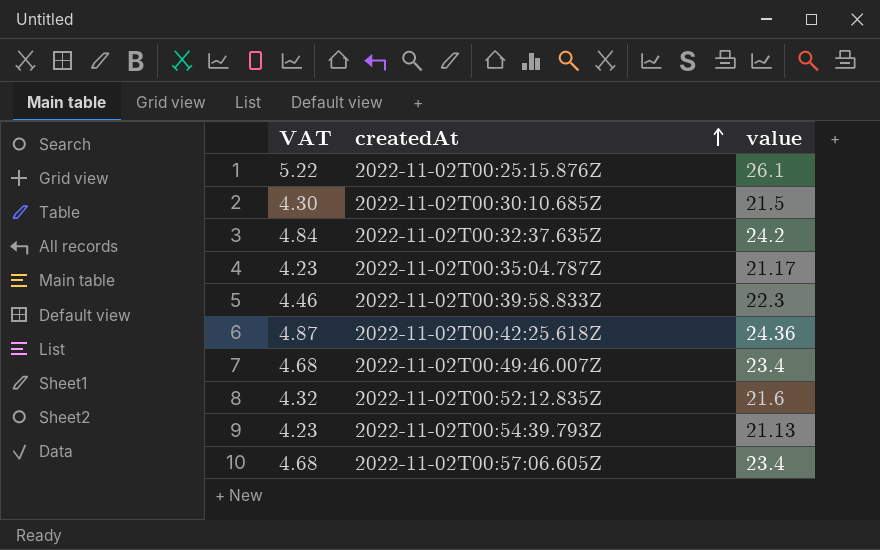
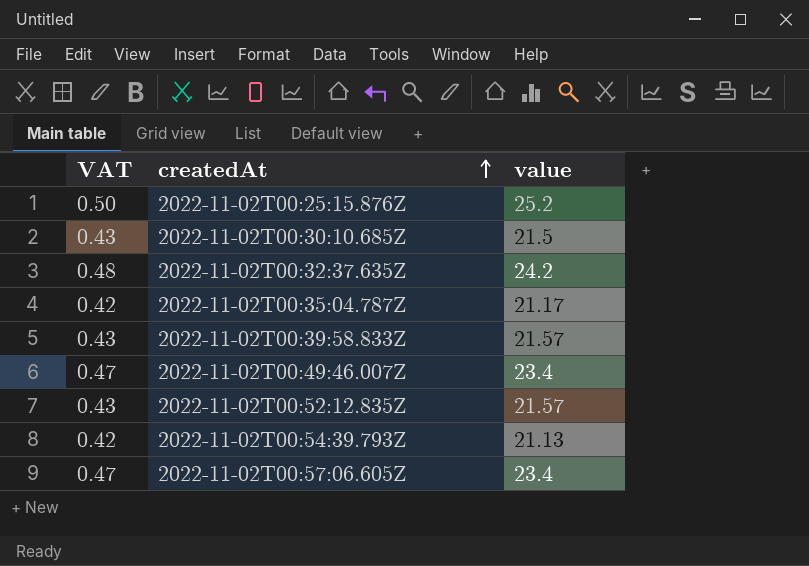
column VAT | formula: [value] * 0.2 -> [value] * 0.02
row 2022-11-02T00:42:25.618Z: 4.87 | 24.36 -> none
2022-11-02T00:25:15.876Z | value: 26.1 -> 25.2
2022-11-02T00:39:58.833Z | value: 22.3 -> 21.57
2022-11-02T00:52:12.835Z | value: 21.6 -> 21.57

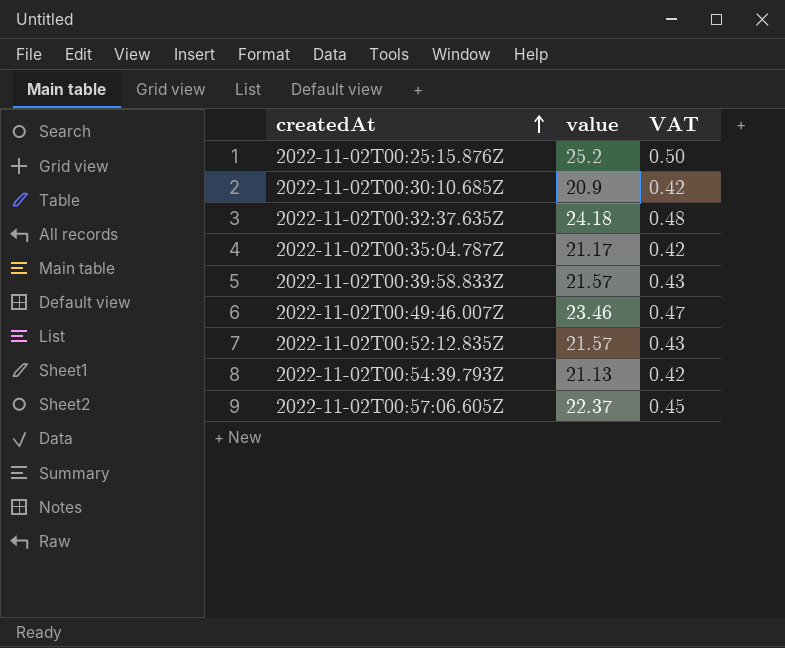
column VAT | position: 1 -> 3
2022-11-02T00:30:10.685Z | value: 21.5 -> 20.9
2022-11-02T00:30:10.685Z | VAT: 0.43 -> 0.42
2022-11-02T00:32:37.635Z | value: 24.2 -> 24.18
2022-11-02T00:49:46.007Z | value: 23.4 -> 23.46
2022-11-02T00:57:06.605Z | value: 23.4 -> 22.37
2022-11-02T00:57:06.605Z | VAT: 0.47 -> 0.45

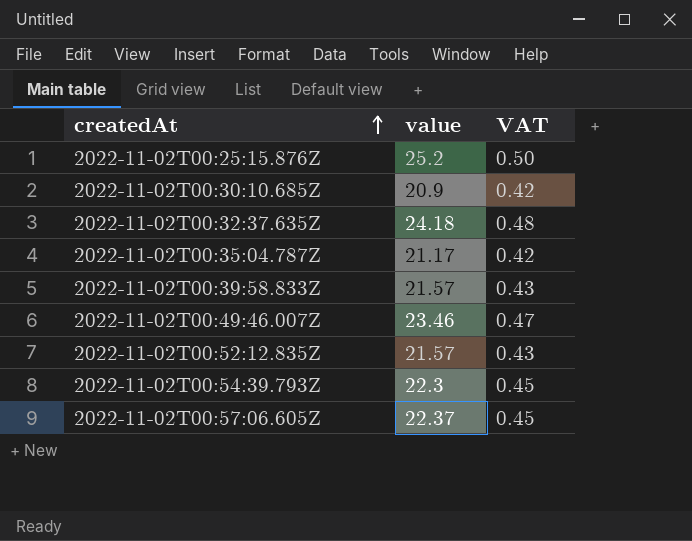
2022-11-02T00:54:39.793Z | value: 21.13 -> 22.3
2022-11-02T00:54:39.793Z | VAT: 0.42 -> 0.45

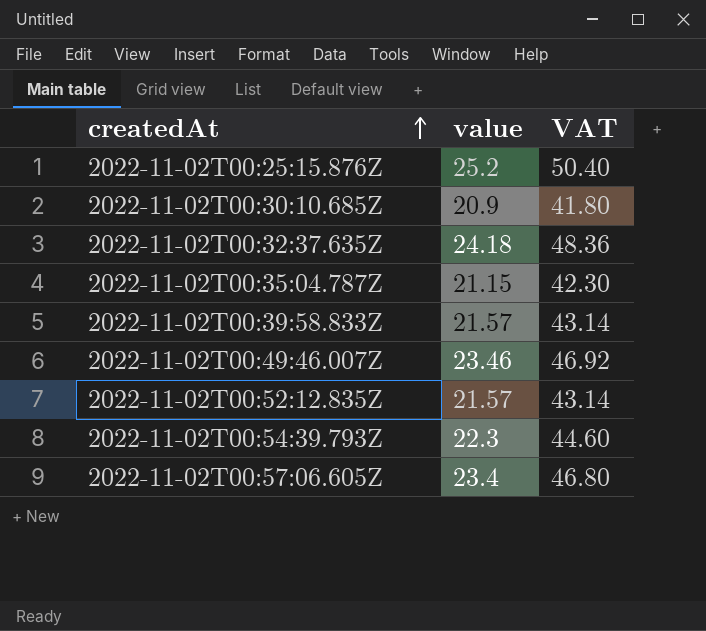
column VAT | formula: [value] * 0.02 -> [value] * 2
2022-11-02T00:35:04.787Z | value: 21.17 -> 21.15
2022-11-02T00:57:06.605Z | value: 22.37 -> 23.4

